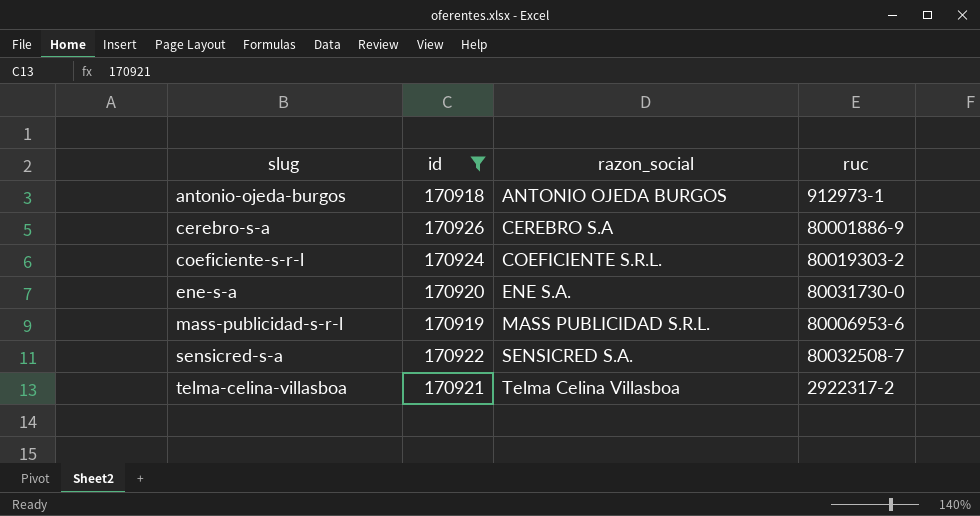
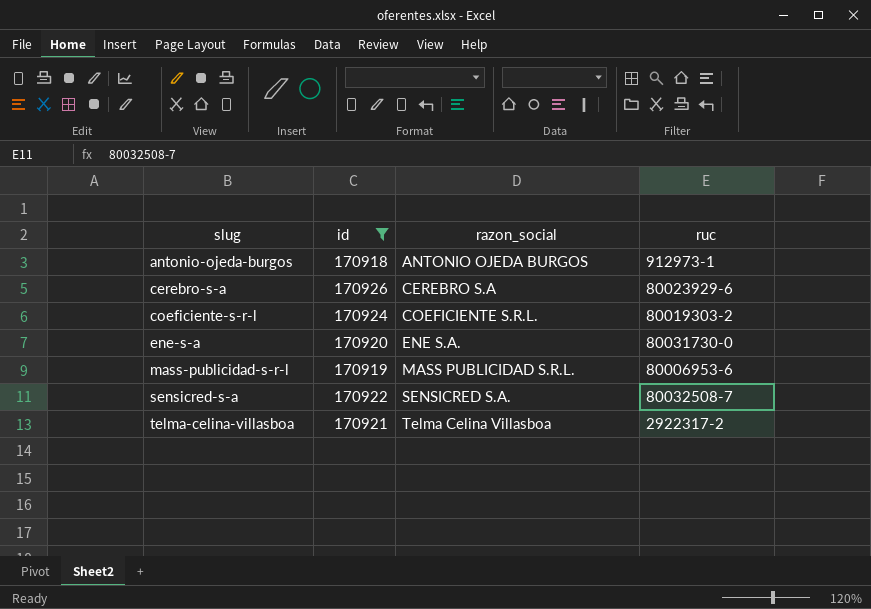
cerebro-s-a | ruc: 80001886-9 -> 80023929-6

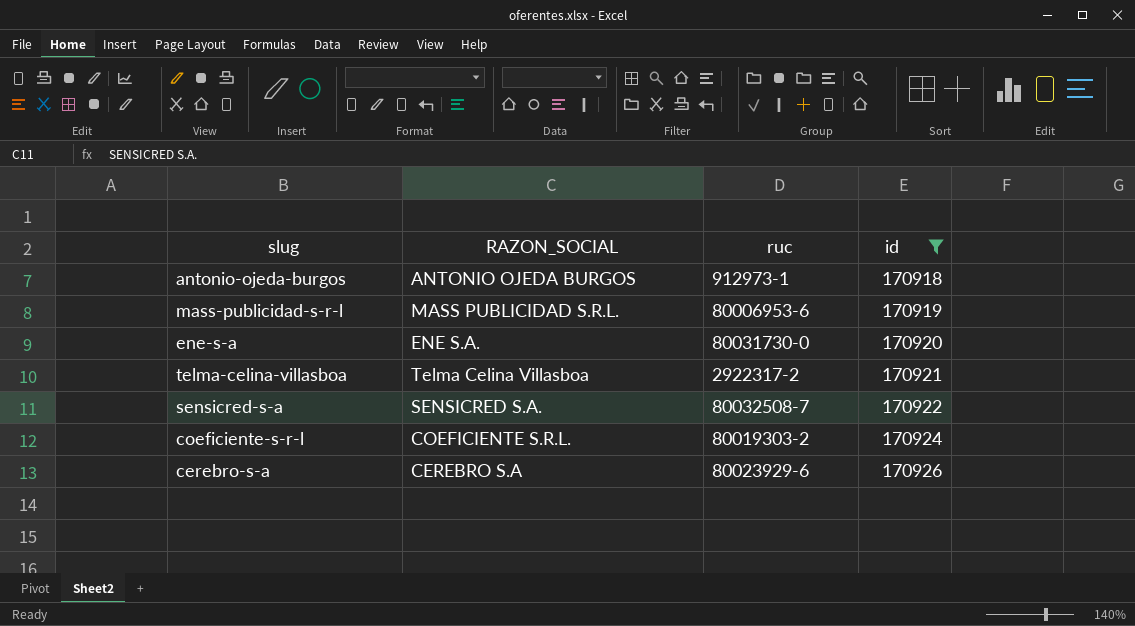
row order: slug ascending -> id ascending
column name: razon_social -> RAZON_SOCIAL
column id | position: 2 -> 4

